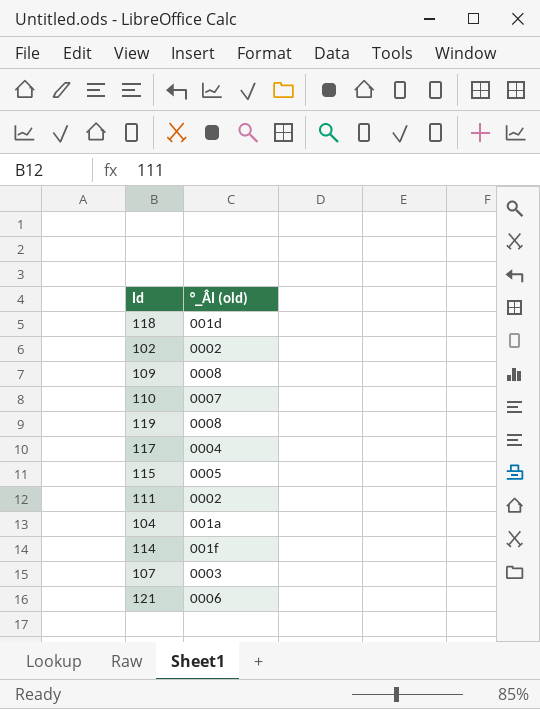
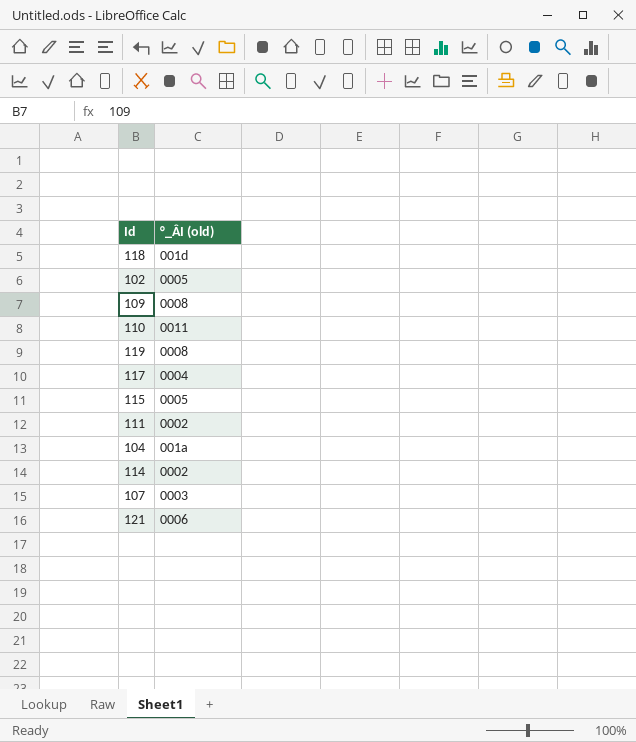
102 | °_ÂI (old): 0002 -> 0005
110 | °_ÂI (old): 0007 -> 0011
114 | °_ÂI (old): 001f -> 0002

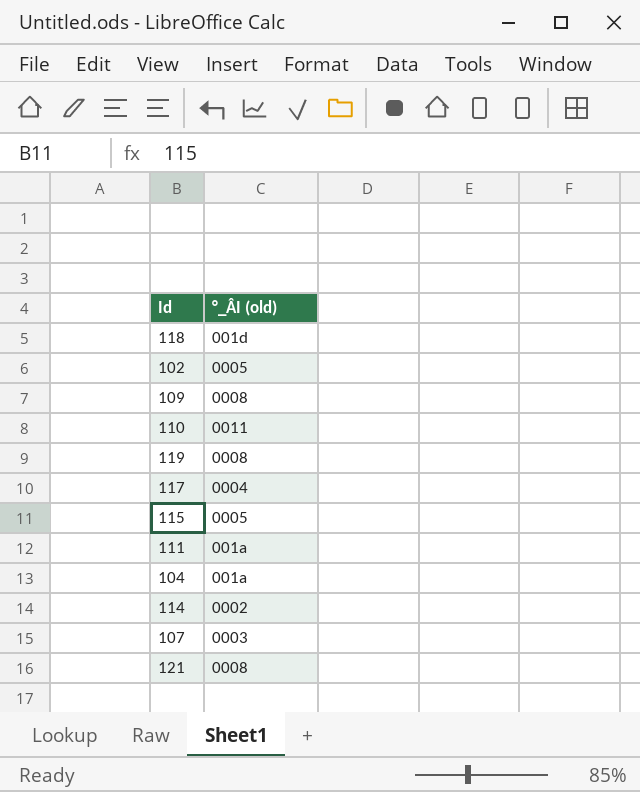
111 | °_ÂI (old): 0002 -> 001a
121 | °_ÂI (old): 0006 -> 0008

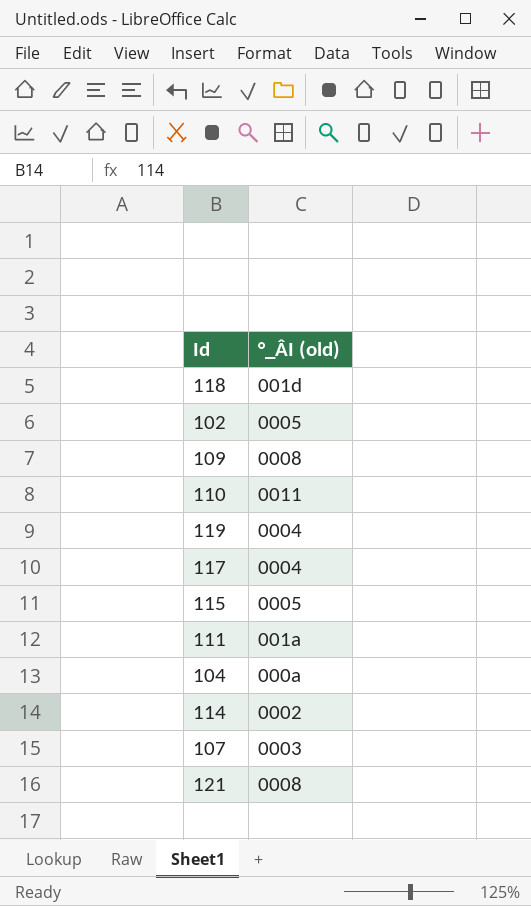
119 | °_ÂI (old): 0008 -> 0004
104 | °_ÂI (old): 001a -> 000a

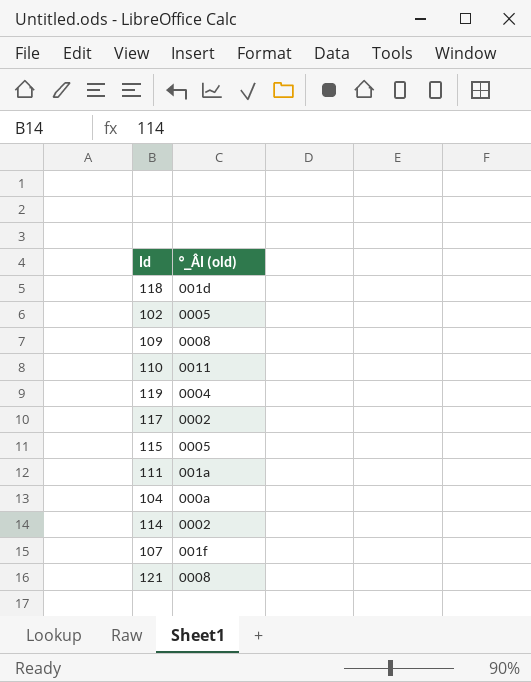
117 | °_ÂI (old): 0004 -> 0002
107 | °_ÂI (old): 0003 -> 001f

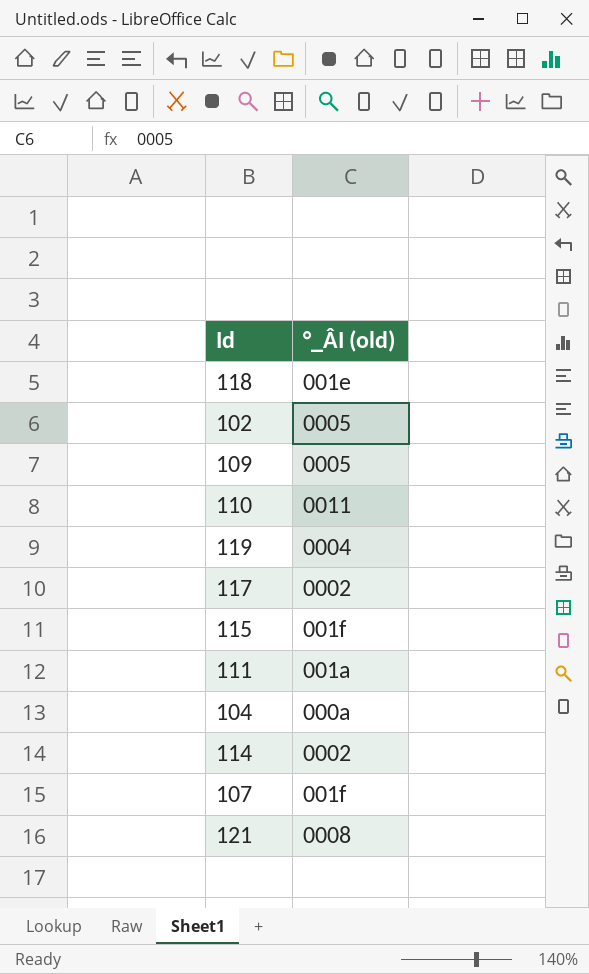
118 | °_ÂI (old): 001d -> 001e
109 | °_ÂI (old): 0008 -> 0005
115 | °_ÂI (old): 0005 -> 001f

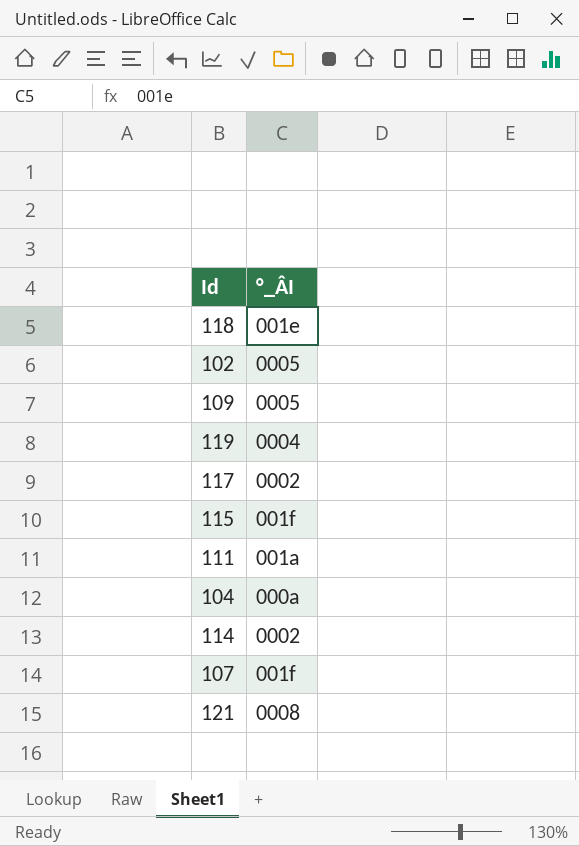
column name: °_ÂI (old) -> °_ÂI
row 110: 0011 -> none

